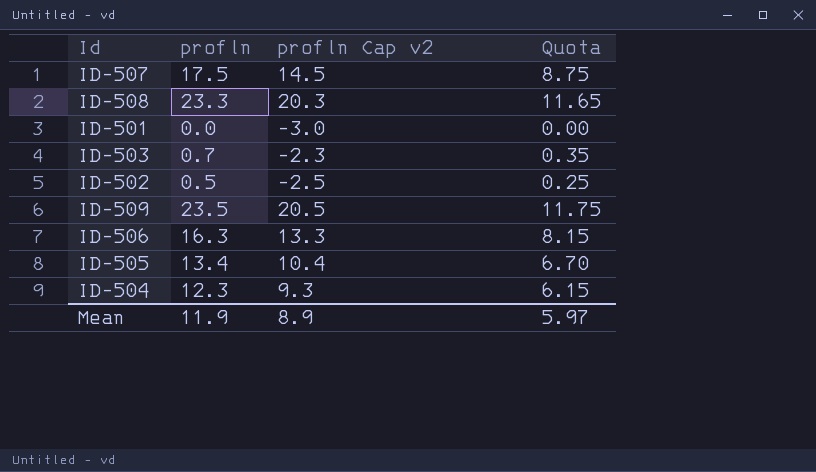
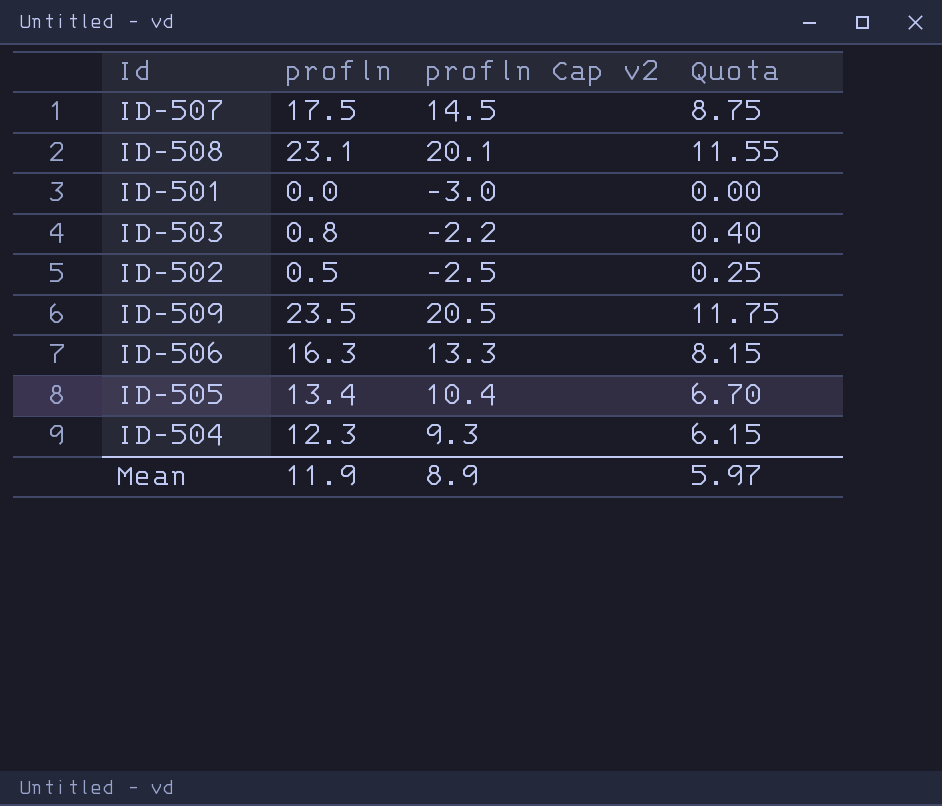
ID-508 | profln: 23.3 -> 23.1
ID-508 | profln Cap v2: 20.3 -> 20.1
ID-508 | Quota: 11.65 -> 11.55
ID-503 | profln: 0.7 -> 0.8
ID-503 | profln Cap v2: -2.3 -> -2.2
ID-503 | Quota: 0.35 -> 0.40

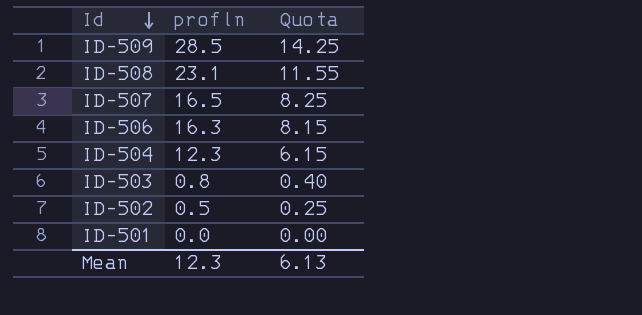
row order: none -> Id descending
column profln Cap v2 | formula: [profln] - 3 -> none
row ID-505: 13.4 | 10.4 | 6.70 -> none
ID-509 | profln: 23.5 -> 28.5
ID-509 | Quota: 11.75 -> 14.25
ID-507 | profln: 17.5 -> 16.5
ID-507 | Quota: 8.75 -> 8.25
Mean | profln: 11.9 -> 12.3
Mean | Quota: 5.97 -> 6.13

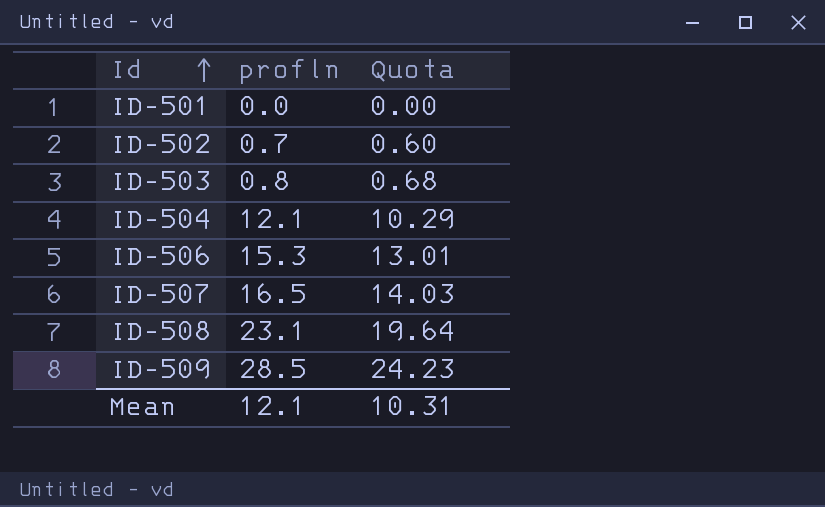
row order: Id descending -> Id ascending
column Quota | formula: [profln] * 0.5 -> [profln] * 0.85
ID-502 | profln: 0.5 -> 0.7
ID-504 | profln: 12.3 -> 12.1
ID-506 | profln: 16.3 -> 15.3
Mean | profln: 12.3 -> 12.1
Mean | Quota: 6.13 -> 10.31

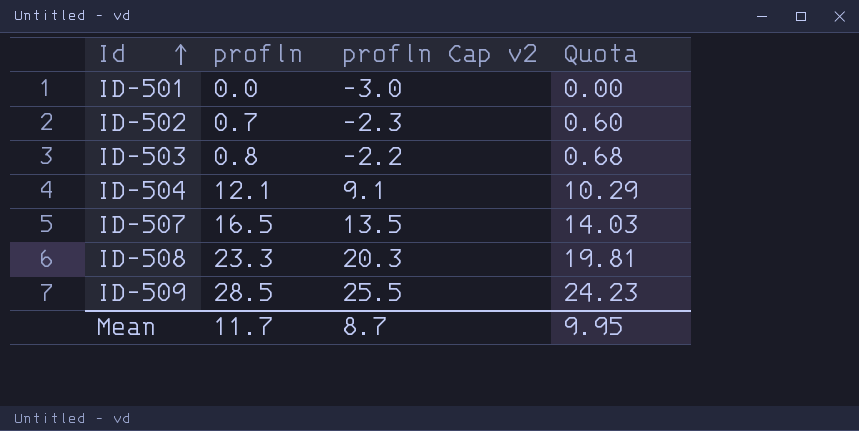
column profln Cap v2 | formula: none -> [profln] - 3
row ID-506: 15.3 | 13.01 -> none
ID-508 | profln: 23.1 -> 23.3
ID-508 | Quota: 19.64 -> 19.81
Mean | profln: 12.1 -> 11.7
Mean | Quota: 10.31 -> 9.95

